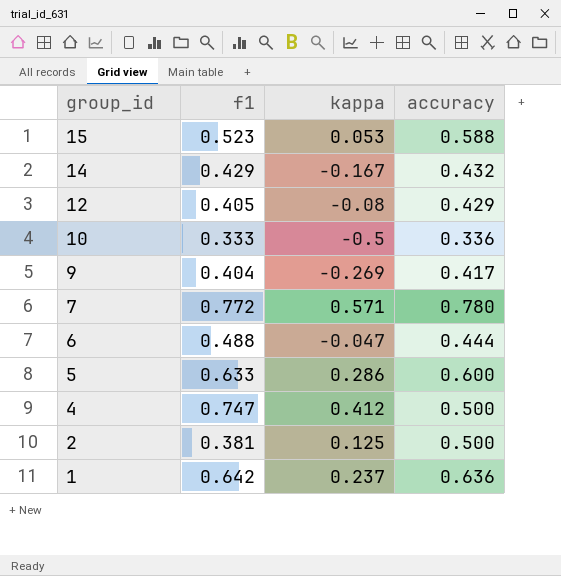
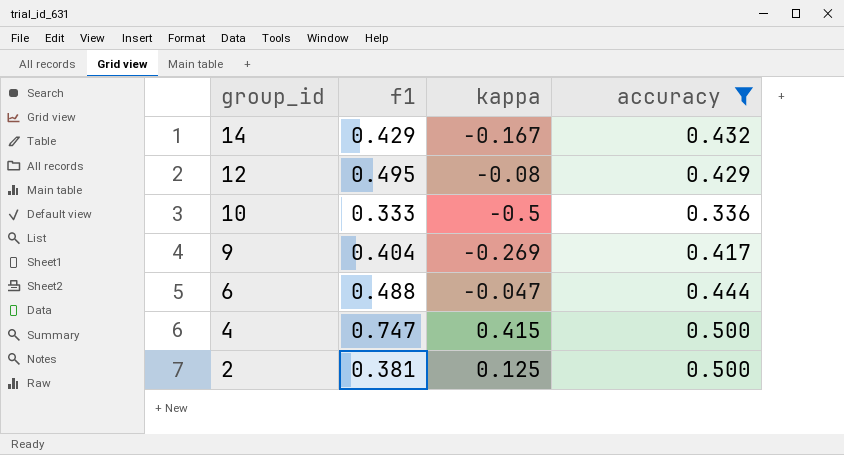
filter: none -> accuracy <= 0.500
12 | f1: 0.405 -> 0.495
4 | kappa: 0.412 -> 0.415

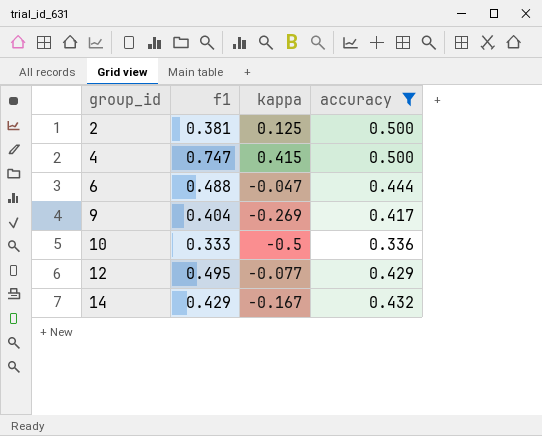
row order: group_id descending -> group_id ascending
12 | kappa: -0.08 -> -0.077

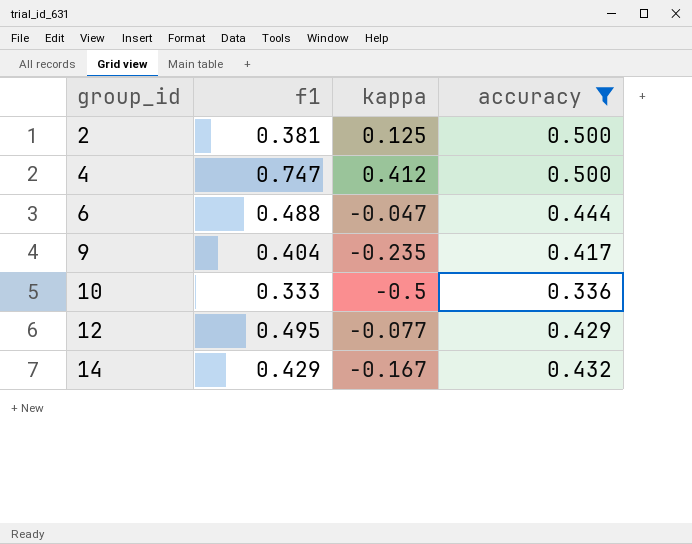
4 | kappa: 0.415 -> 0.412
9 | kappa: -0.269 -> -0.235

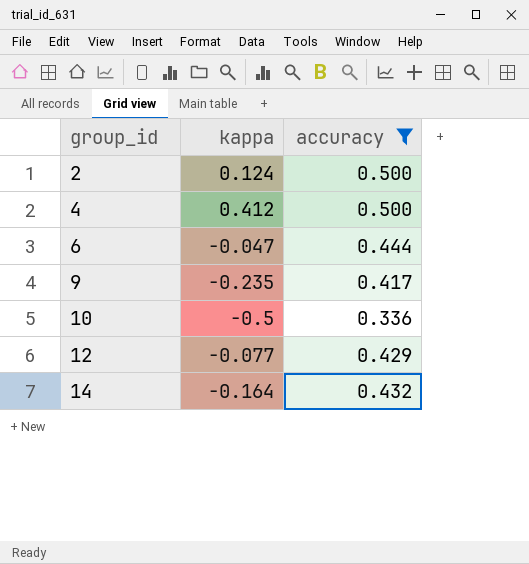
column f1 | position: 2 -> none
2 | kappa: 0.125 -> 0.124
14 | kappa: -0.167 -> -0.164

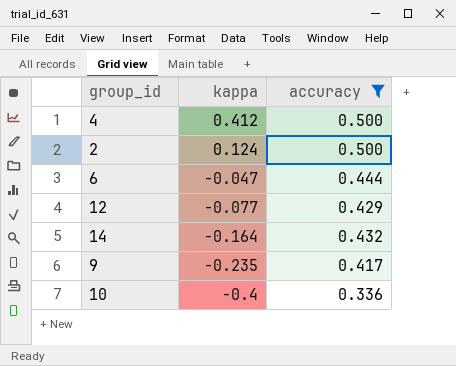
row order: group_id ascending -> kappa descending
10 | kappa: -0.5 -> -0.4

